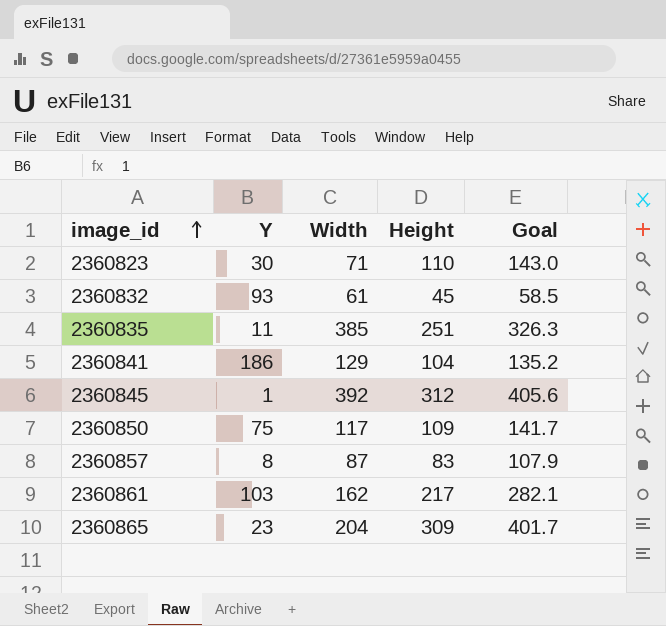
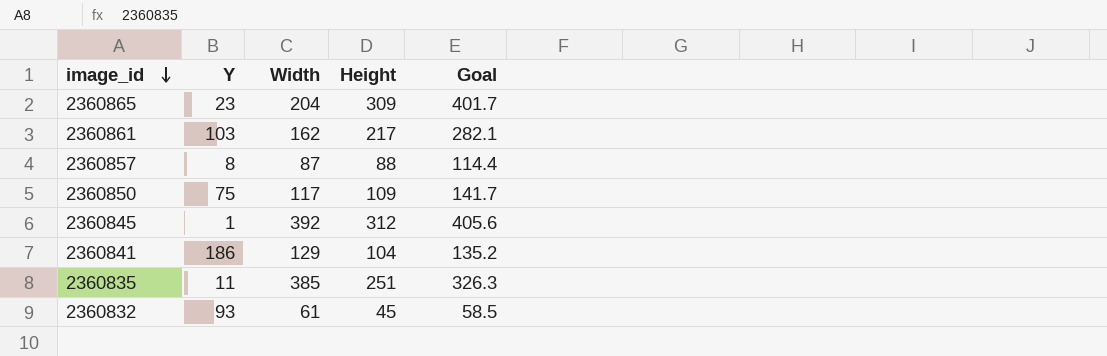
row order: image_id ascending -> image_id descending
row 2360823: 30 | 71 | 110 | 143.0 -> none
2360857 | Height: 83 -> 88
2360857 | Goal: 107.9 -> 114.4

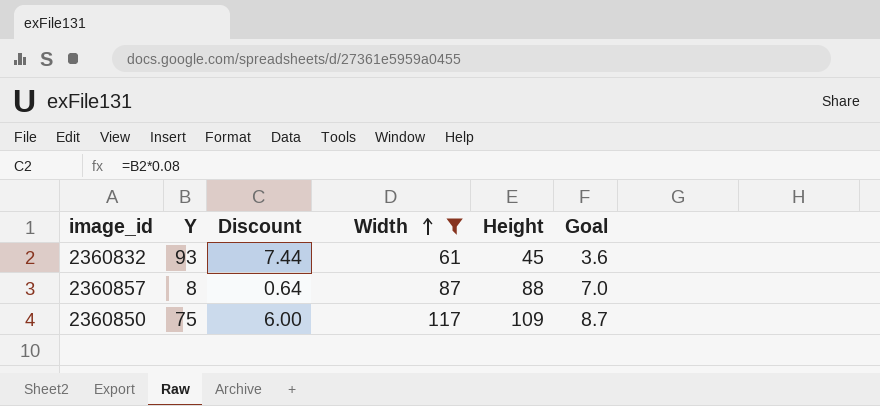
filter: none -> Width <= 117
row order: image_id descending -> Width ascending
column Discount | formula: none -> [Y] * 0.08
column Goal | formula: [Height] * 1.3 -> [Height] * 0.08

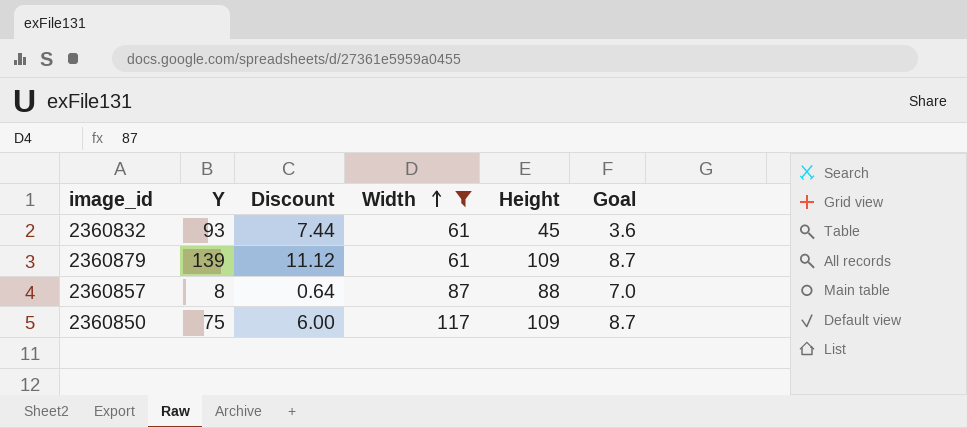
row 2360879: none -> 139 | 11.12 | 61 | 109 | 8.7

